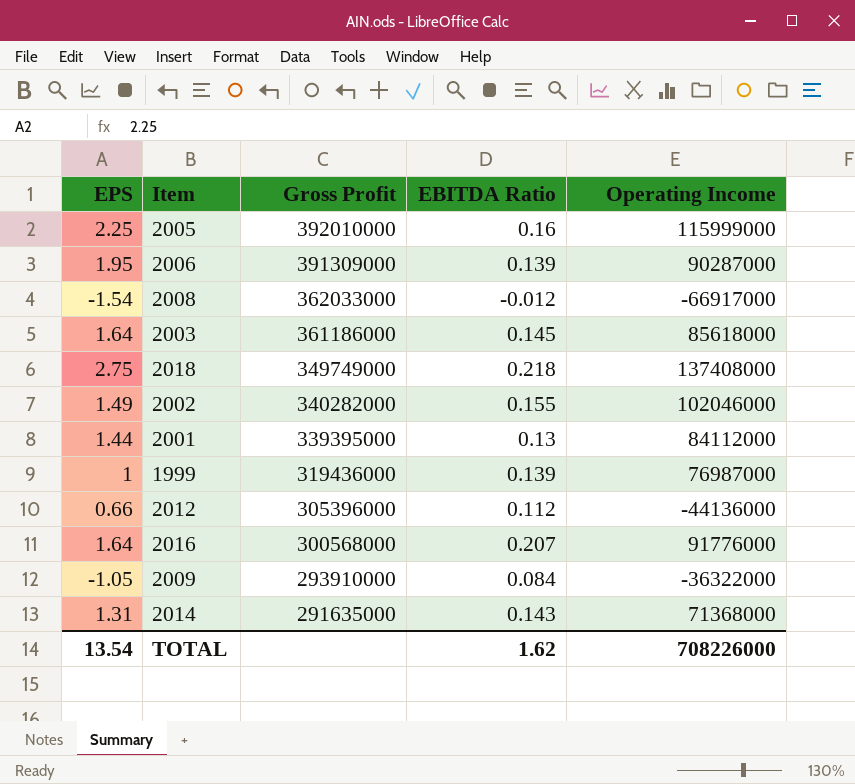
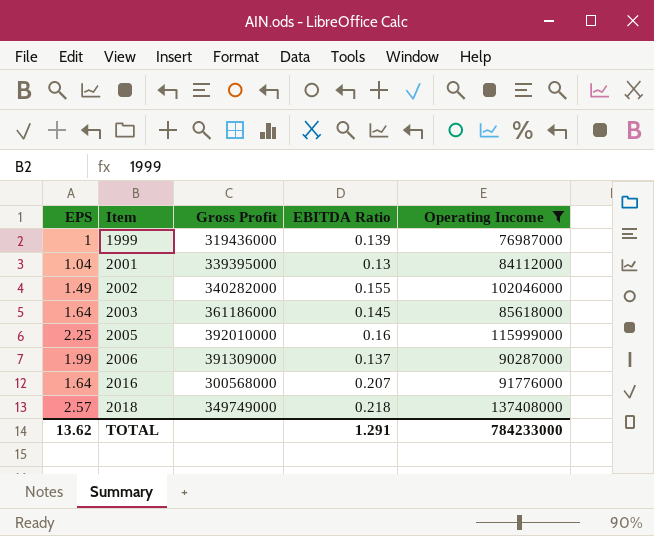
filter: none -> Operating Income >= 76987000
row order: Gross Profit descending -> Item ascending
2001 | EPS: 1.44 -> 1.04
2006 | EPS: 1.95 -> 1.99
2006 | EBITDA Ratio: 0.139 -> 0.137
2018 | EPS: 2.75 -> 2.57
TOTAL | EPS: 13.54 -> 13.62
TOTAL | EBITDA Ratio: 1.62 -> 1.291
TOTAL | Operating Income: 708226000 -> 784233000

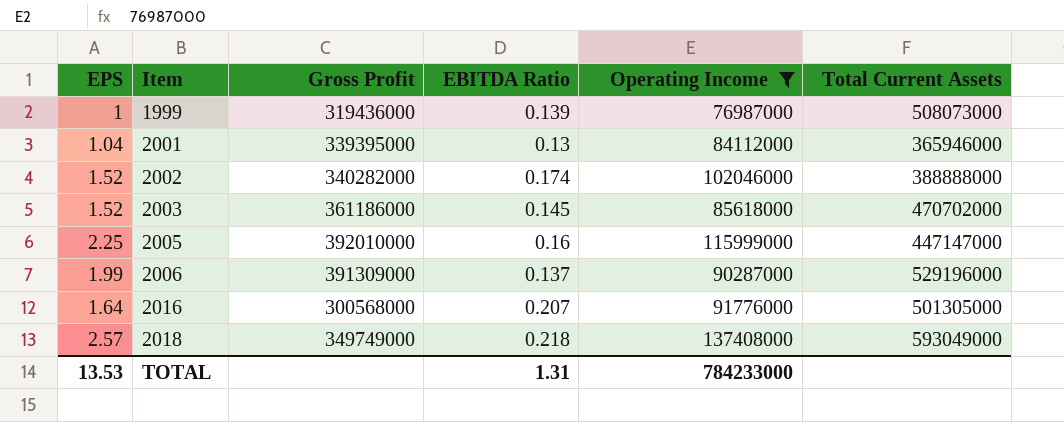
column Total Current Assets | position: none -> 6
2002 | EPS: 1.49 -> 1.52
2002 | EBITDA Ratio: 0.155 -> 0.174
2003 | EPS: 1.64 -> 1.52
TOTAL | EPS: 13.62 -> 13.53
TOTAL | EBITDA Ratio: 1.291 -> 1.31

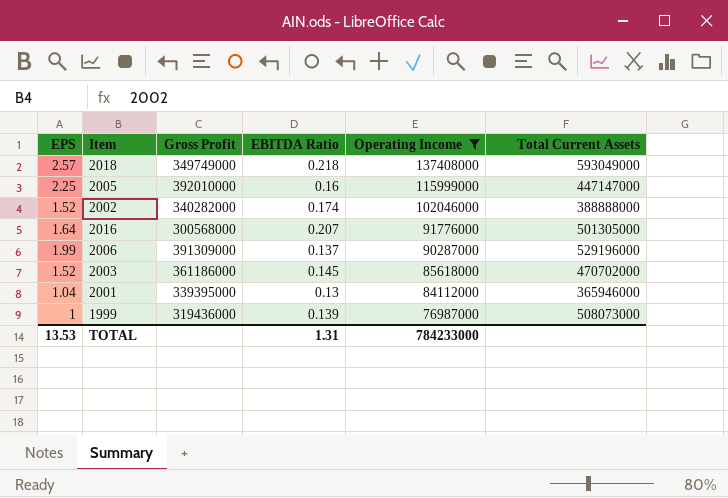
row order: Item ascending -> Operating Income descending

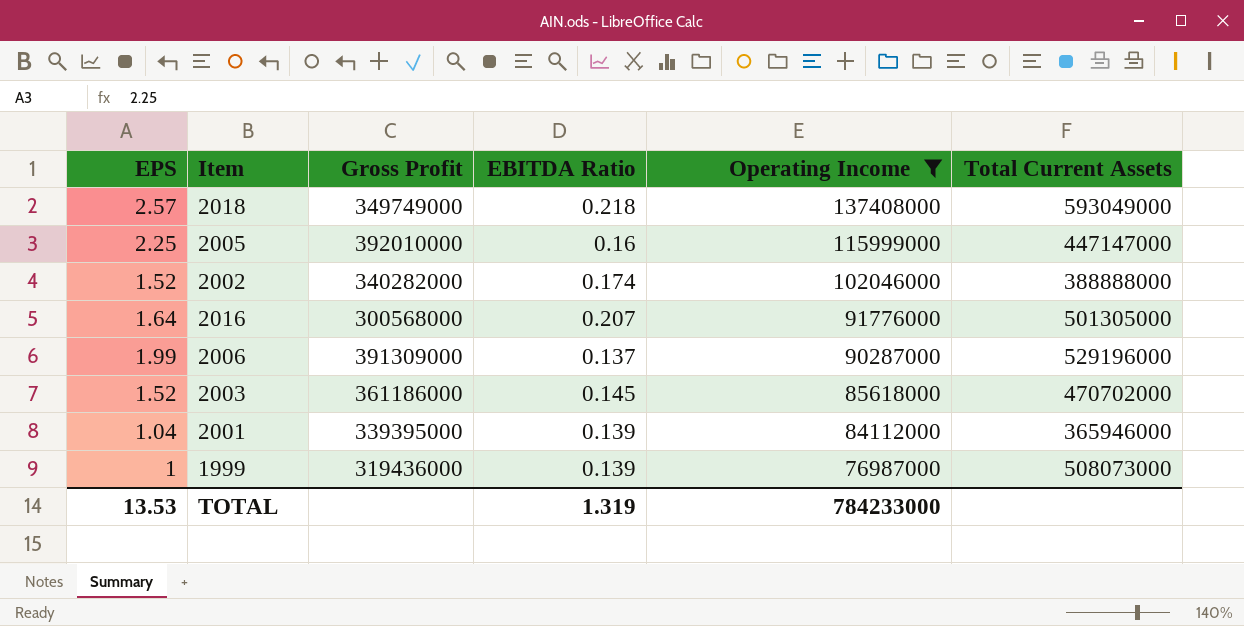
2001 | EBITDA Ratio: 0.13 -> 0.139
TOTAL | EBITDA Ratio: 1.31 -> 1.319

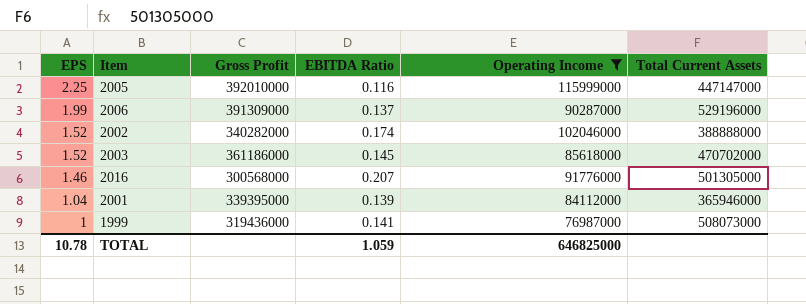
row order: Operating Income descending -> EPS descending
row 2018: 2.57 | 349749000 | 0.218 | 137408000 | 593049000 -> none
2005 | EBITDA Ratio: 0.16 -> 0.116
2016 | EPS: 1.64 -> 1.46
1999 | EBITDA Ratio: 0.139 -> 0.141
TOTAL | EPS: 13.53 -> 10.78
TOTAL | EBITDA Ratio: 1.319 -> 1.059
TOTAL | Operating Income: 784233000 -> 646825000

